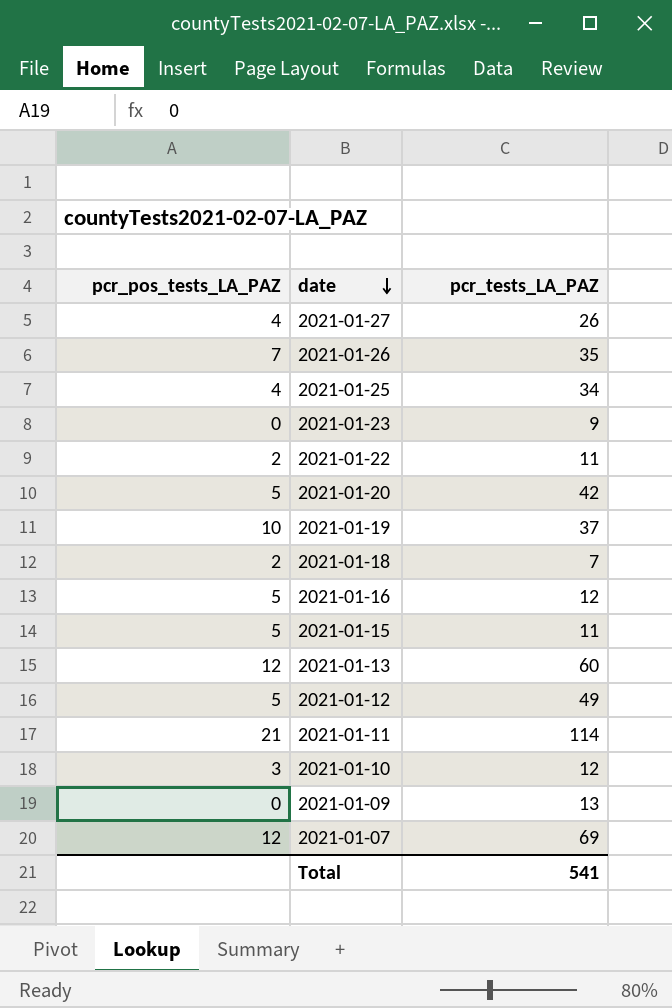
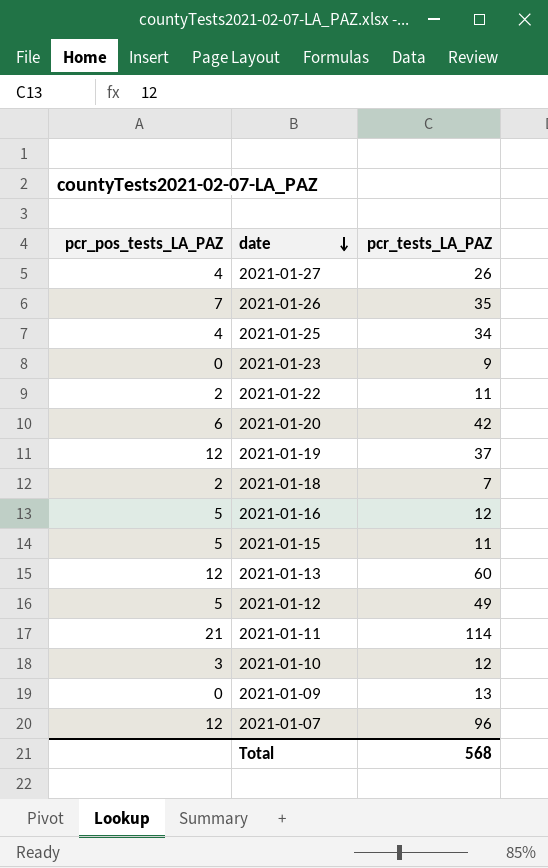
2021-01-20 | pcr_pos_tests_LA_PAZ: 5 -> 6
2021-01-19 | pcr_pos_tests_LA_PAZ: 10 -> 12
2021-01-07 | pcr_tests_LA_PAZ: 69 -> 96
Total | pcr_tests_LA_PAZ: 541 -> 568

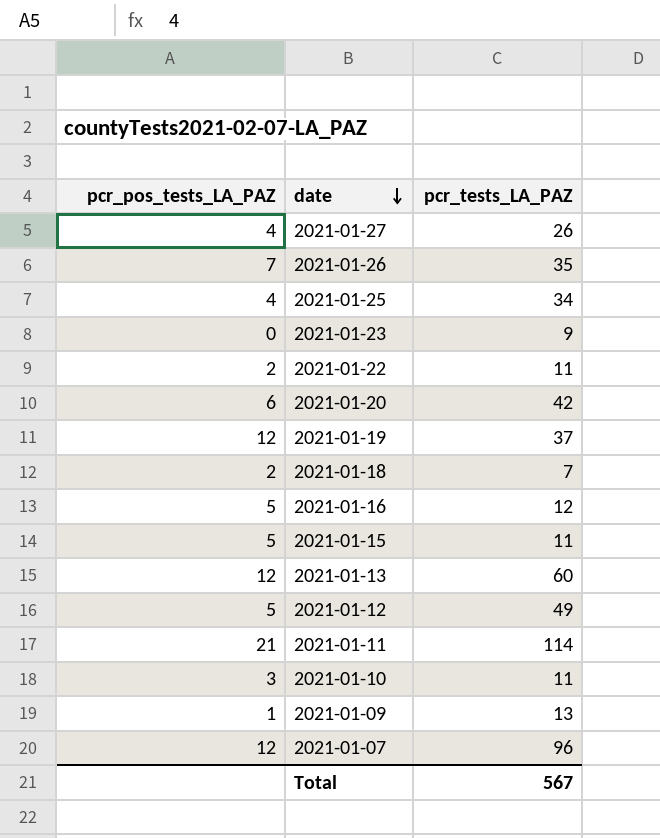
2021-01-10 | pcr_tests_LA_PAZ: 12 -> 11
2021-01-09 | pcr_pos_tests_LA_PAZ: 0 -> 1
Total | pcr_tests_LA_PAZ: 568 -> 567

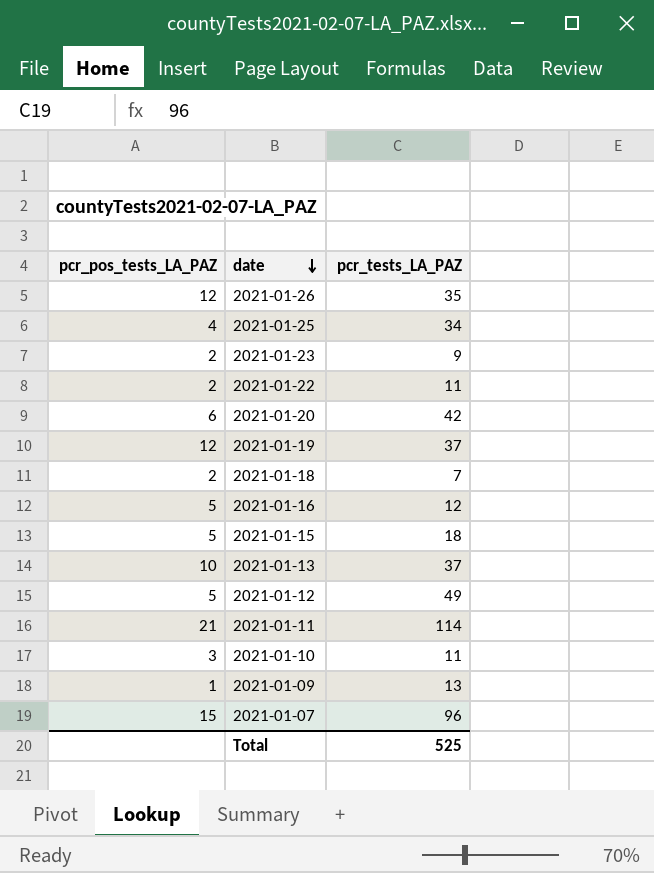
row 2021-01-27: 4 | 26 -> none
2021-01-26 | pcr_pos_tests_LA_PAZ: 7 -> 12
2021-01-23 | pcr_pos_tests_LA_PAZ: 0 -> 2
2021-01-15 | pcr_tests_LA_PAZ: 11 -> 18
2021-01-13 | pcr_pos_tests_LA_PAZ: 12 -> 10
2021-01-13 | pcr_tests_LA_PAZ: 60 -> 37
2021-01-07 | pcr_pos_tests_LA_PAZ: 12 -> 15
Total | pcr_tests_LA_PAZ: 567 -> 525

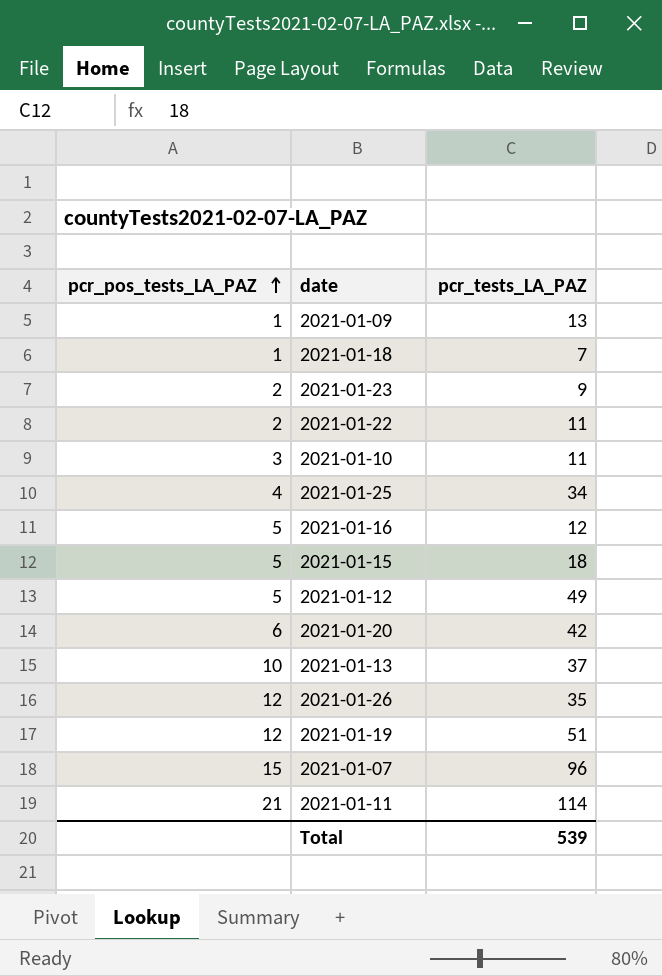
row order: date descending -> pcr_pos_tests_LA_PAZ ascending
2021-01-18 | pcr_pos_tests_LA_PAZ: 2 -> 1
2021-01-19 | pcr_tests_LA_PAZ: 37 -> 51
Total | pcr_tests_LA_PAZ: 525 -> 539

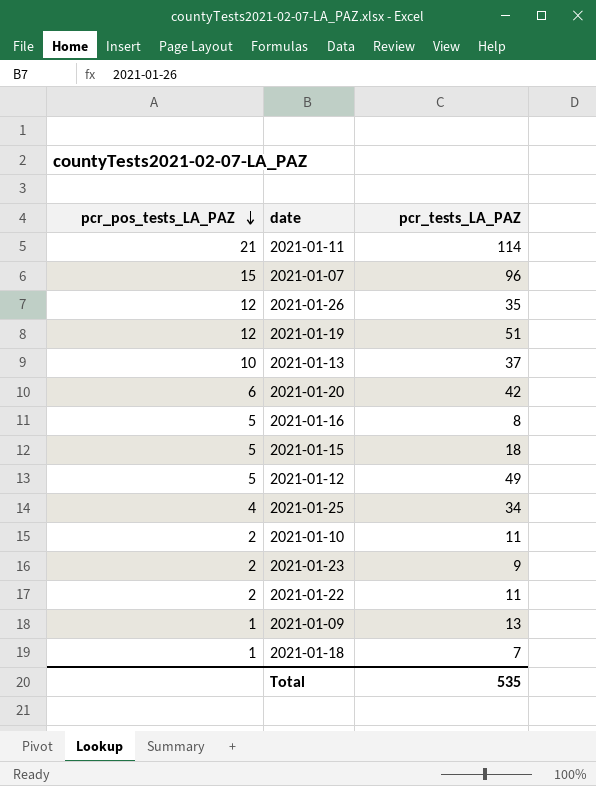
row order: pcr_pos_tests_LA_PAZ ascending -> pcr_pos_tests_LA_PAZ descending
2021-01-16 | pcr_tests_LA_PAZ: 12 -> 8
2021-01-10 | pcr_pos_tests_LA_PAZ: 3 -> 2
Total | pcr_tests_LA_PAZ: 539 -> 535

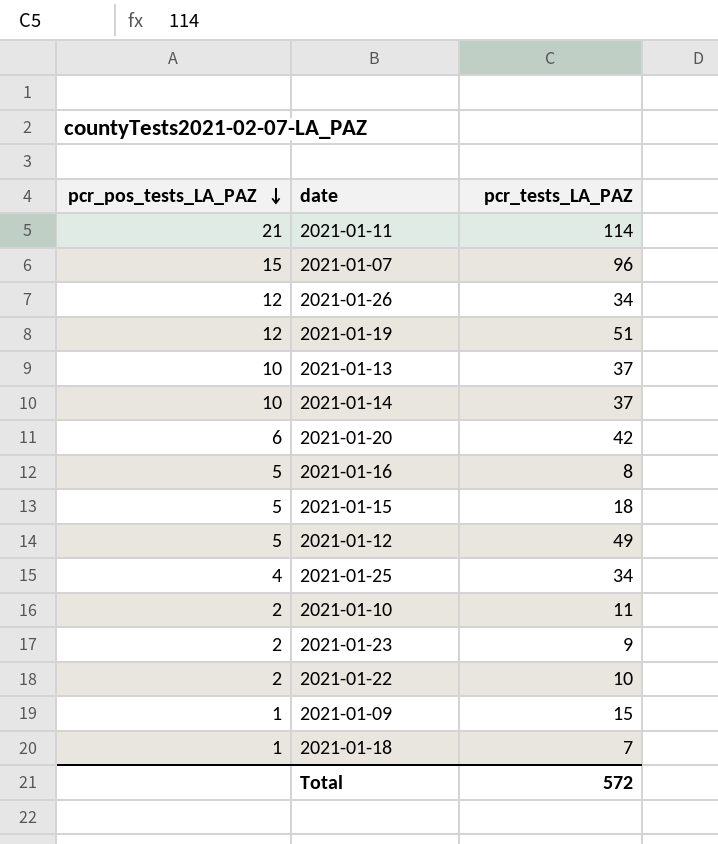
2021-01-26 | pcr_tests_LA_PAZ: 35 -> 34
row 2021-01-14: none -> 10 | 37
2021-01-22 | pcr_tests_LA_PAZ: 11 -> 10
2021-01-09 | pcr_tests_LA_PAZ: 13 -> 15
Total | pcr_tests_LA_PAZ: 535 -> 572

